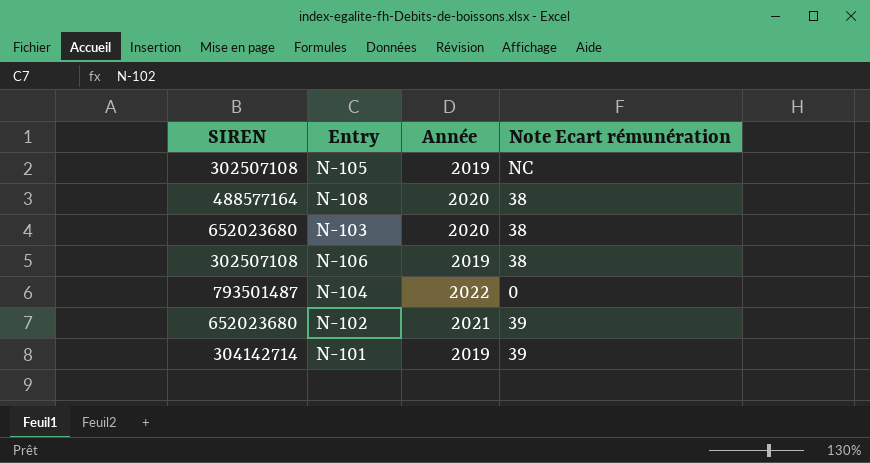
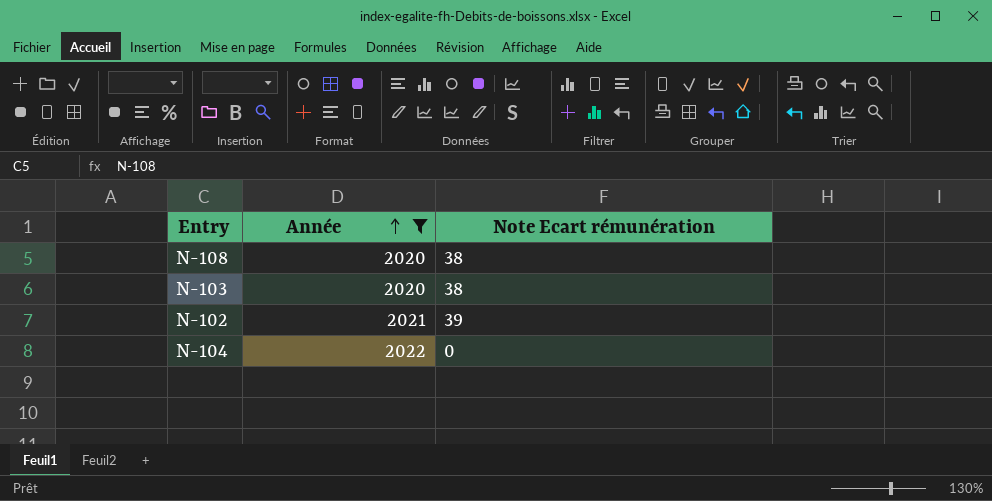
filter: none -> Année != 2019
row order: none -> Année ascending
column SIREN | position: 1 -> none

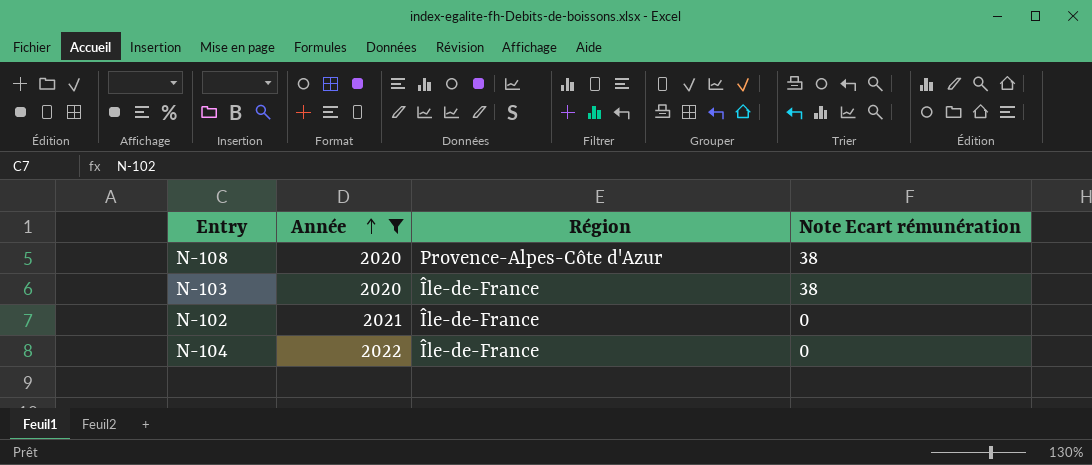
column Région | position: none -> 3
N-102 | Note Ecart rémunération: 39 -> 0

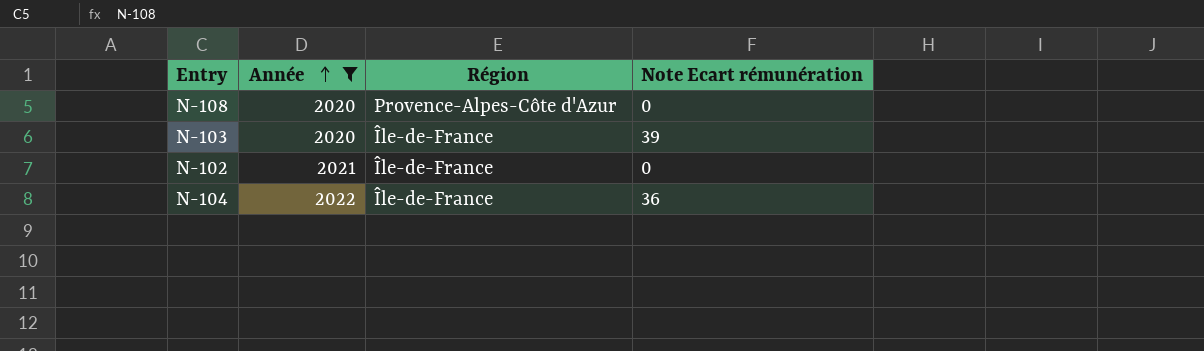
N-108 | Note Ecart rémunération: 38 -> 0
N-103 | Note Ecart rémunération: 38 -> 39
N-104 | Note Ecart rémunération: 0 -> 36

